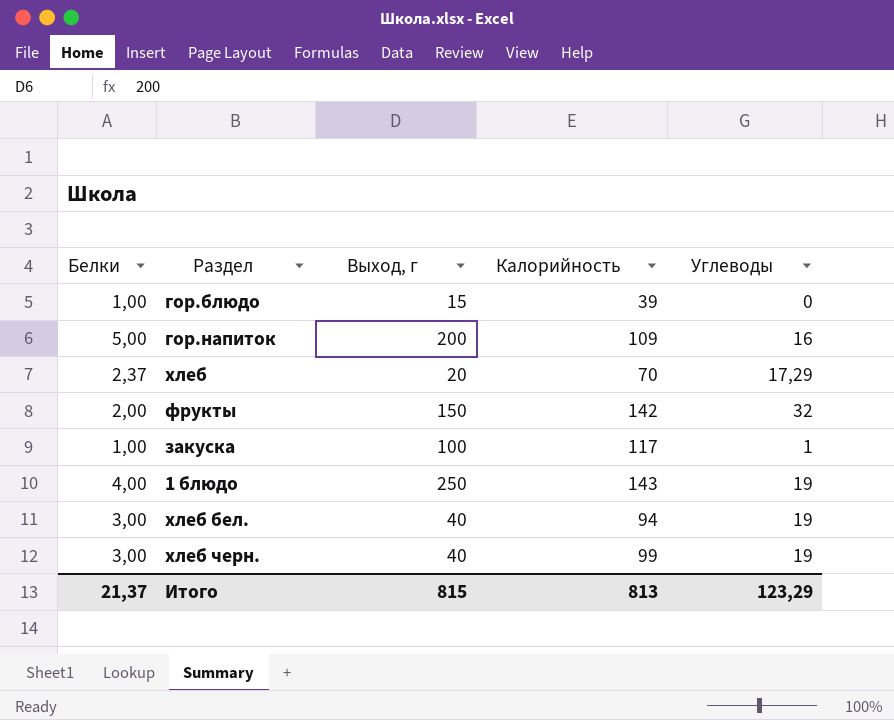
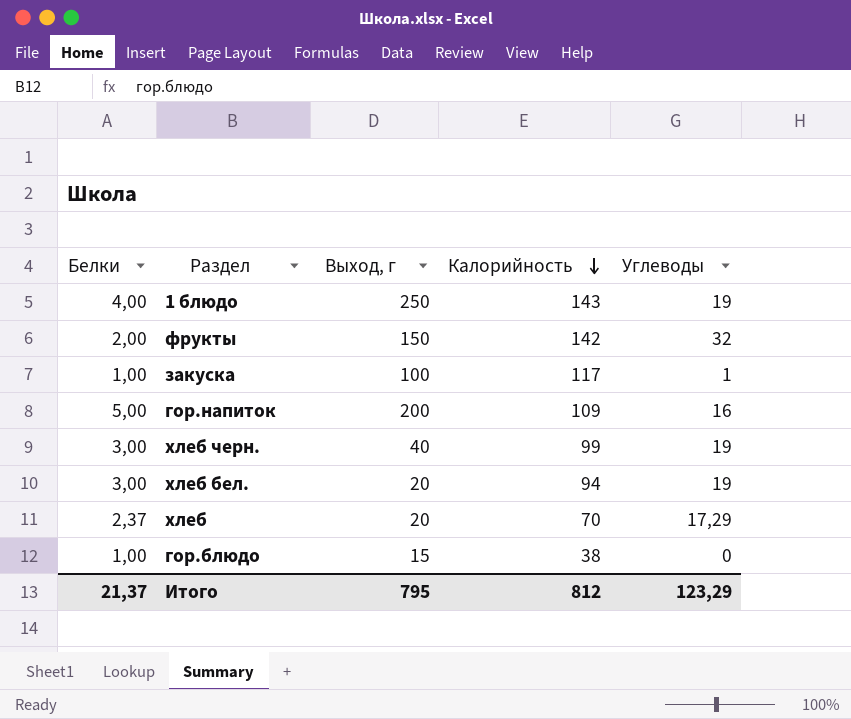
row order: none -> Калорийность descending
хлеб бел. | Выход, г: 40 -> 20
гор.блюдо | Калорийность: 39 -> 38
Итого | Выход, г: 815 -> 795
Итого | Калорийность: 813 -> 812

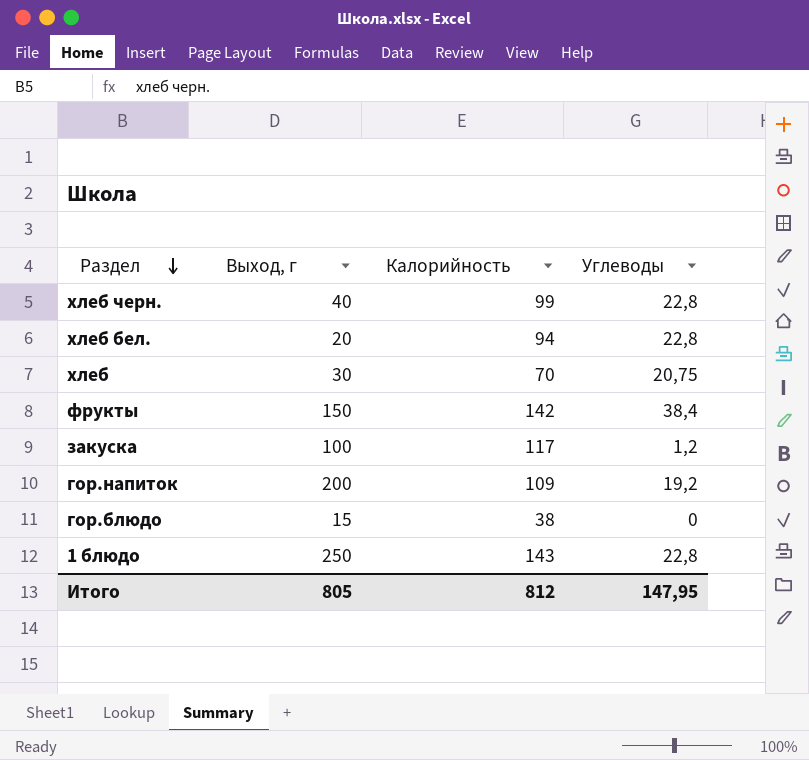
row order: Калорийность descending -> Раздел descending
column Белки | position: 1 -> none
хлеб черн. | Углеводы: 19 -> 22,8
хлеб бел. | Углеводы: 19 -> 22,8
хлеб | Выход, г: 20 -> 30
хлеб | Углеводы: 17,29 -> 20,75
фрукты | Углеводы: 32 -> 38,4
закуска | Углеводы: 1 -> 1,2
гор.напиток | Углеводы: 16 -> 19,2
1 блюдо | Углеводы: 19 -> 22,8
Итого | Выход, г: 795 -> 805
Итого | Углеводы: 123,29 -> 147,95

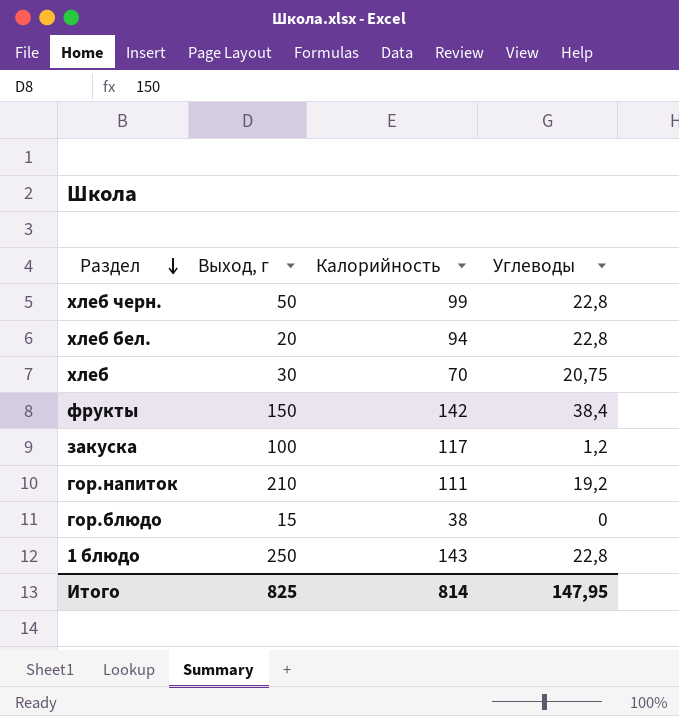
хлеб черн. | Выход, г: 40 -> 50
гор.напиток | Выход, г: 200 -> 210
гор.напиток | Калорийность: 109 -> 111
Итого | Выход, г: 805 -> 825
Итого | Калорийность: 812 -> 814

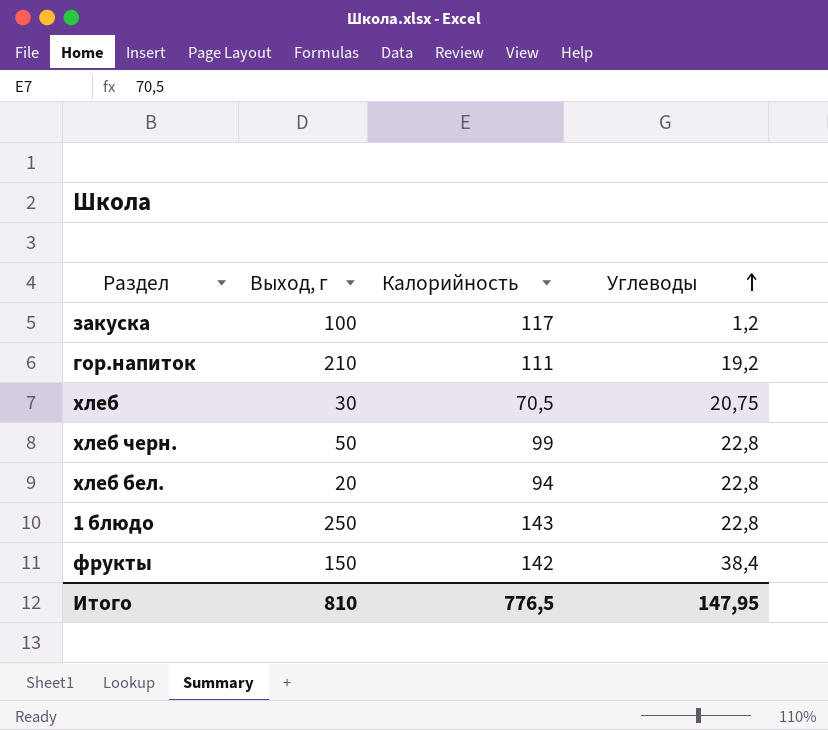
row order: Раздел descending -> Углеводы ascending
row гор.блюдо: 15 | 38 | 0 -> none
хлеб | Калорийность: 70 -> 70,5
Итого | Выход, г: 825 -> 810
Итого | Калорийность: 814 -> 776,5

